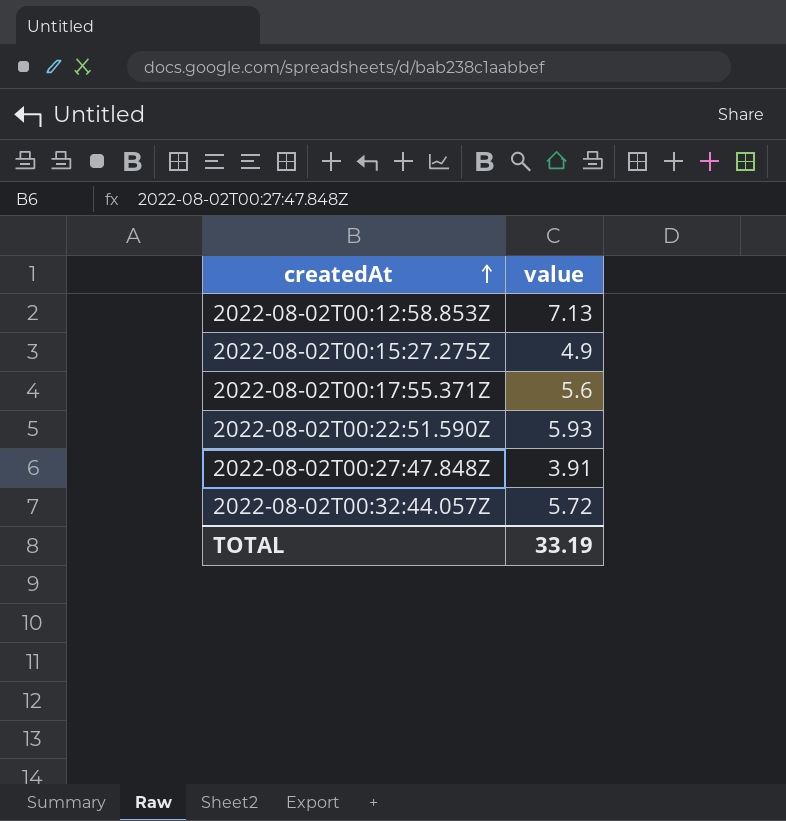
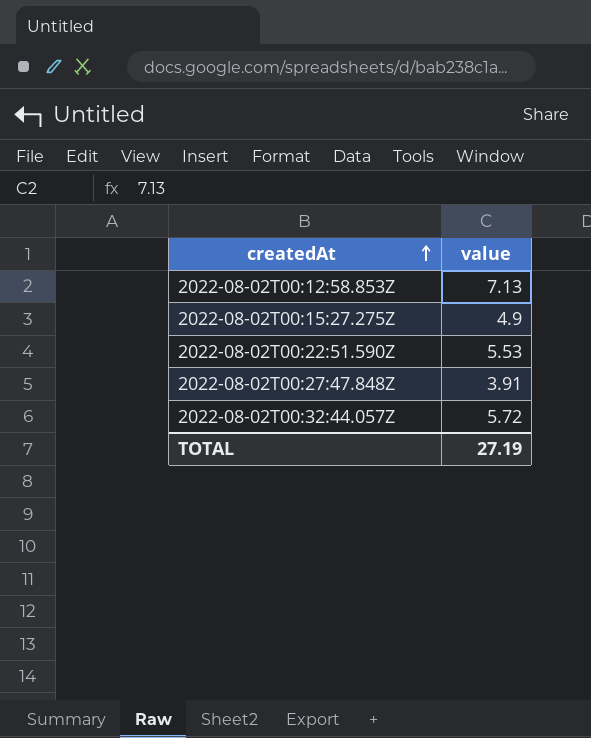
row 2022-08-02T00:17:55.371Z: 5.6 -> none
2022-08-02T00:22:51.590Z | value: 5.93 -> 5.53
TOTAL | value: 33.19 -> 27.19

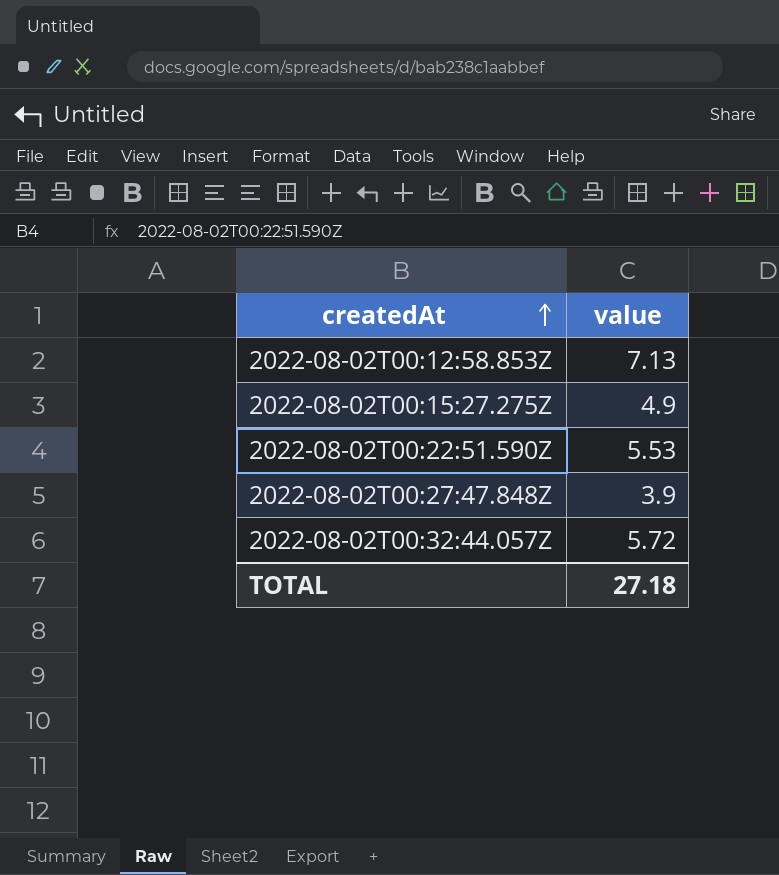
2022-08-02T00:27:47.848Z | value: 3.91 -> 3.9
TOTAL | value: 27.19 -> 27.18

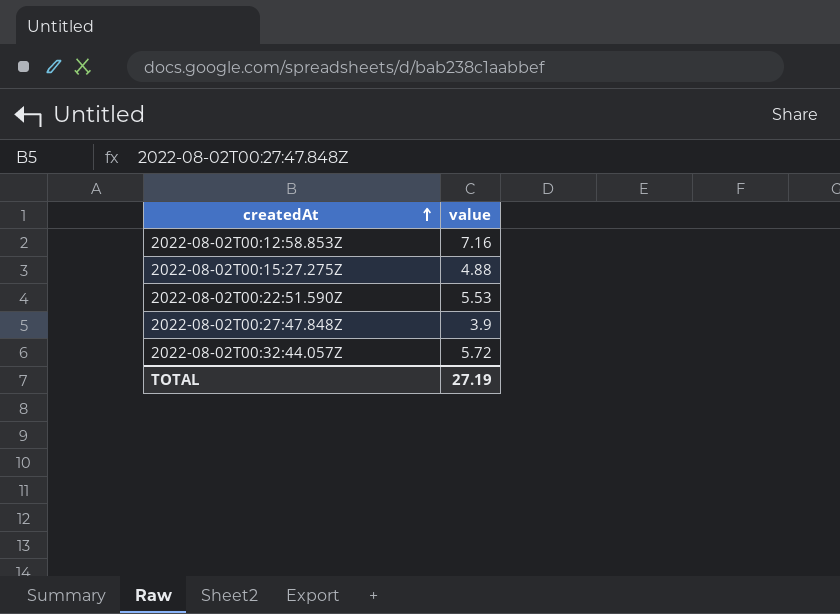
2022-08-02T00:12:58.853Z | value: 7.13 -> 7.16
2022-08-02T00:15:27.275Z | value: 4.9 -> 4.88
TOTAL | value: 27.18 -> 27.19

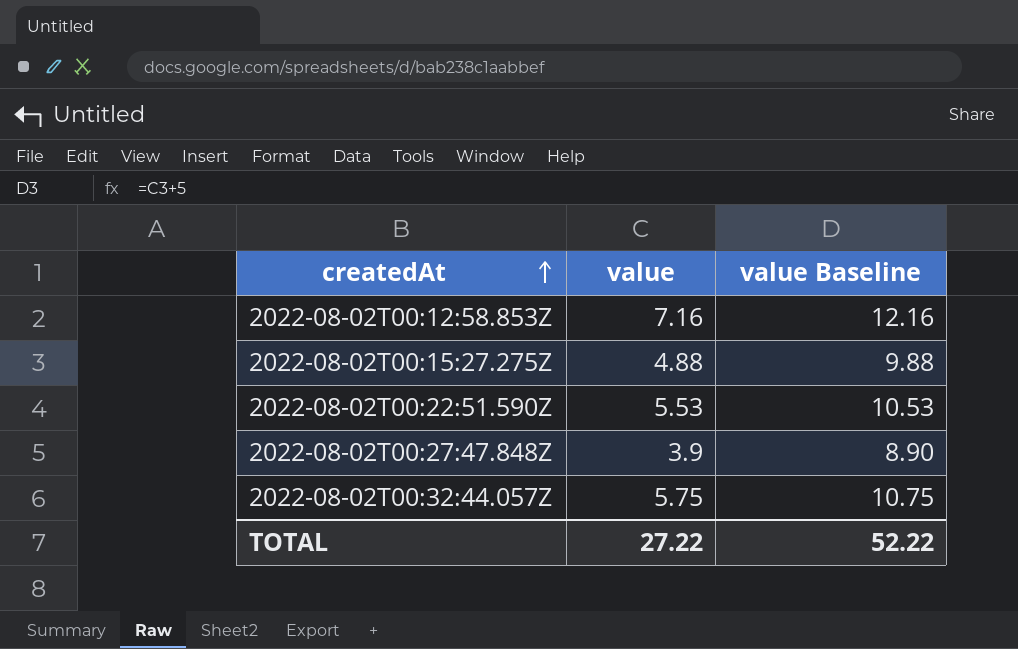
column value Baseline | formula: none -> [value] + 5
2022-08-02T00:32:44.057Z | value: 5.72 -> 5.75
TOTAL | value: 27.19 -> 27.22

